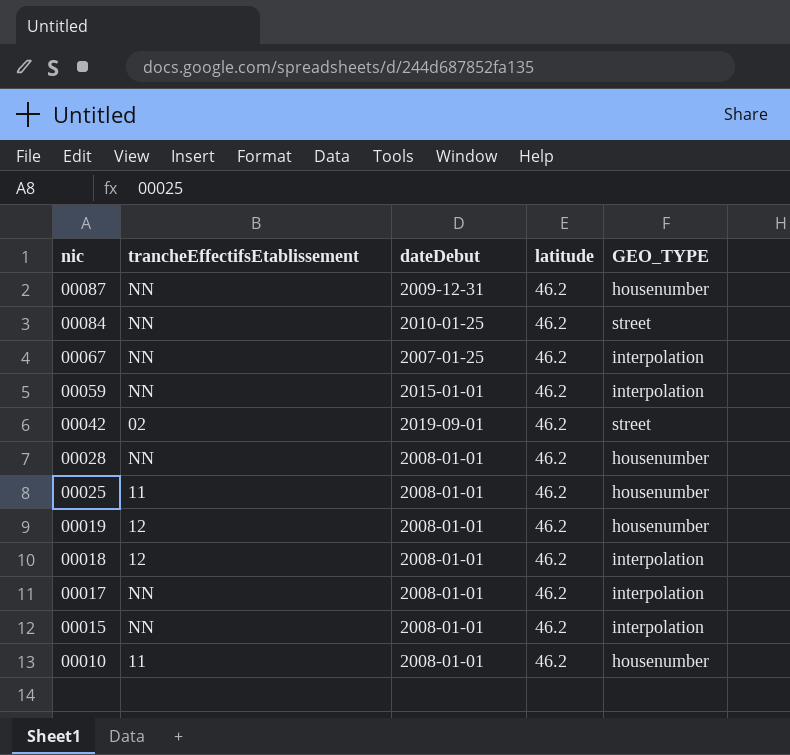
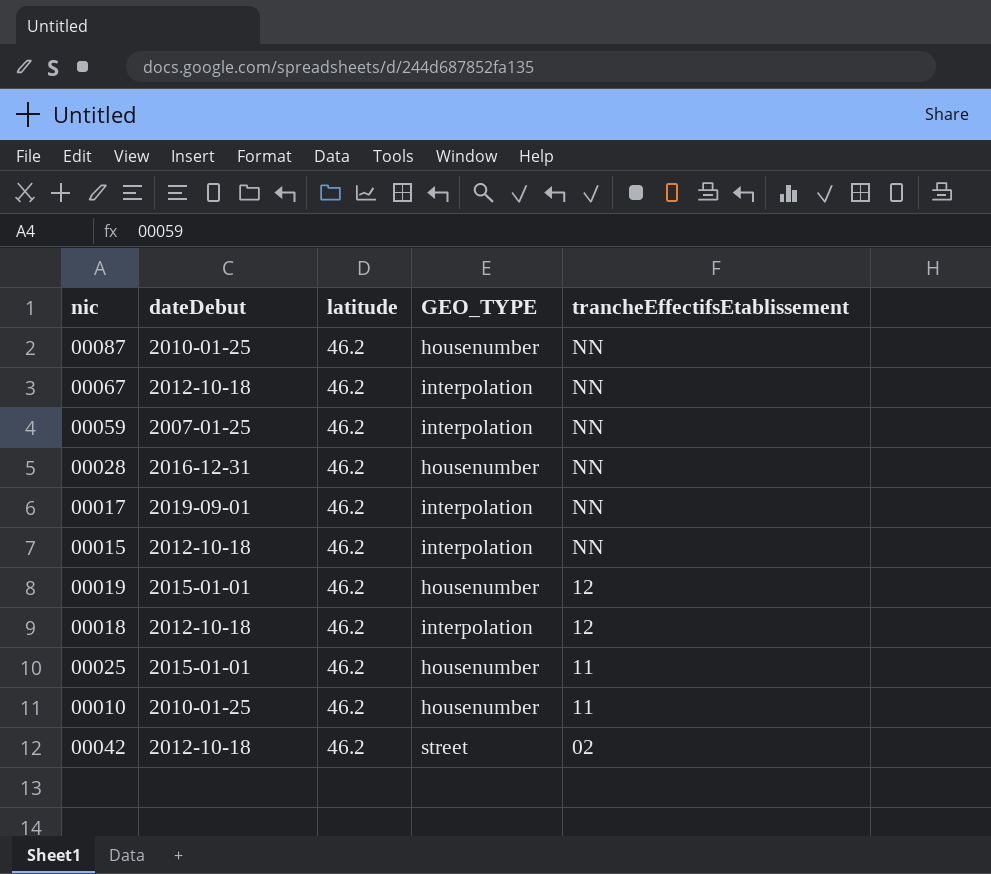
row order: nic descending -> trancheEffectifsEtablissement descending
column trancheEffectifsEtablissement | position: 2 -> 5
row 00084: NN | 2010-01-25 | 46.2 | street -> none
00087 | dateDebut: 2009-12-31 -> 2010-01-25
00067 | dateDebut: 2007-01-25 -> 2012-10-18
00059 | dateDebut: 2015-01-01 -> 2007-01-25
00028 | dateDebut: 2008-01-01 -> 2016-12-31
00017 | dateDebut: 2008-01-01 -> 2019-09-01
00015 | dateDebut: 2008-01-01 -> 2012-10-18
00019 | dateDebut: 2008-01-01 -> 2015-01-01
00018 | dateDebut: 2008-01-01 -> 2012-10-18
00025 | dateDebut: 2008-01-01 -> 2015-01-01
00010 | dateDebut: 2008-01-01 -> 2010-01-25
00042 | dateDebut: 2019-09-01 -> 2012-10-18

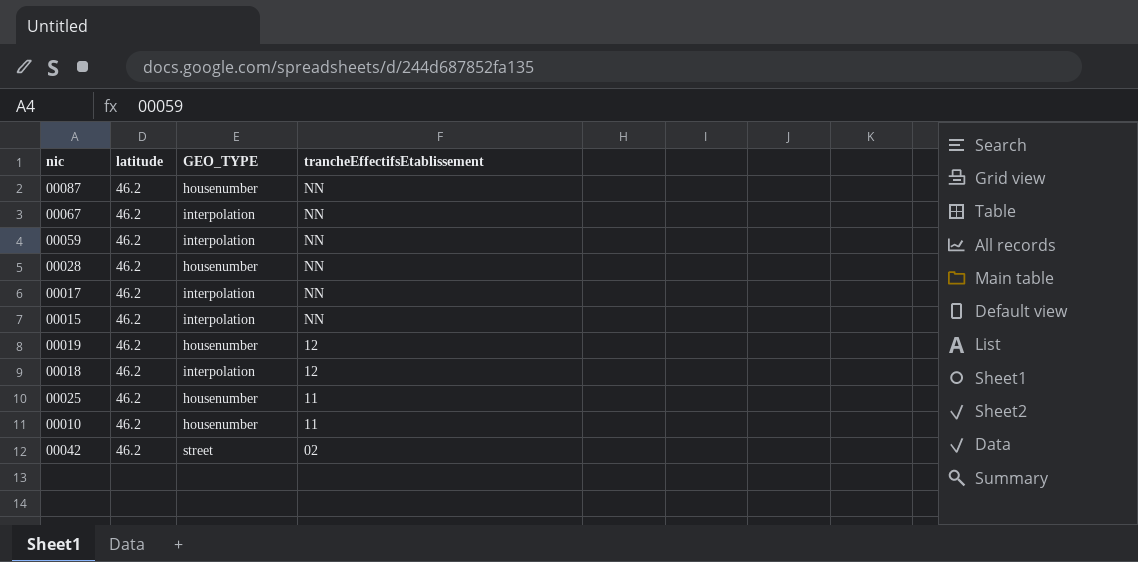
column dateDebut | position: 2 -> none

